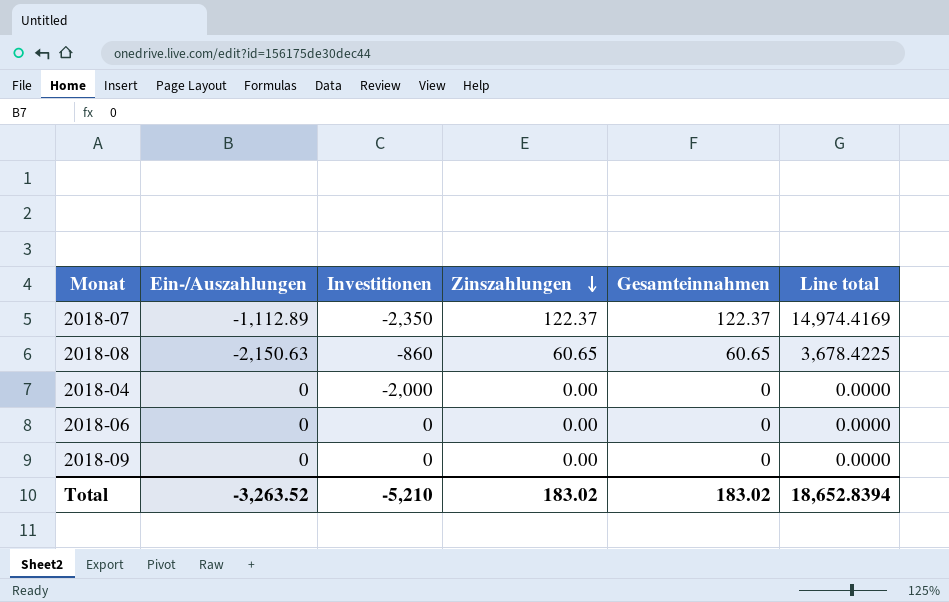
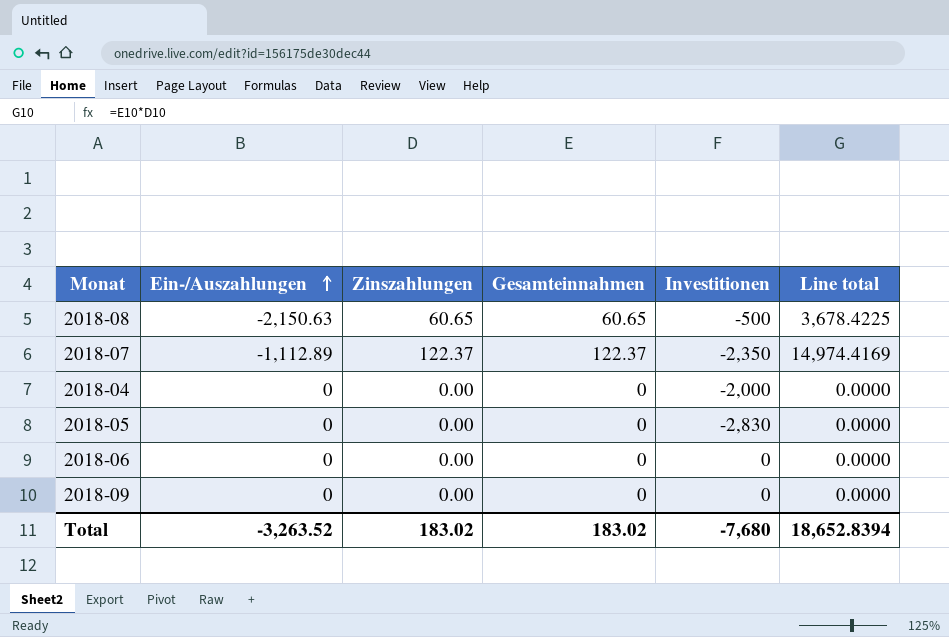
row order: Zinszahlungen descending -> Ein-/Auszahlungen ascending
column Investitionen | position: 3 -> 5
2018-08 | Investitionen: -860 -> -500
row 2018-05: none -> 0 | 0.00 | 0 | -2,830 | 0.0000
Total | Investitionen: -5,210 -> -7,680

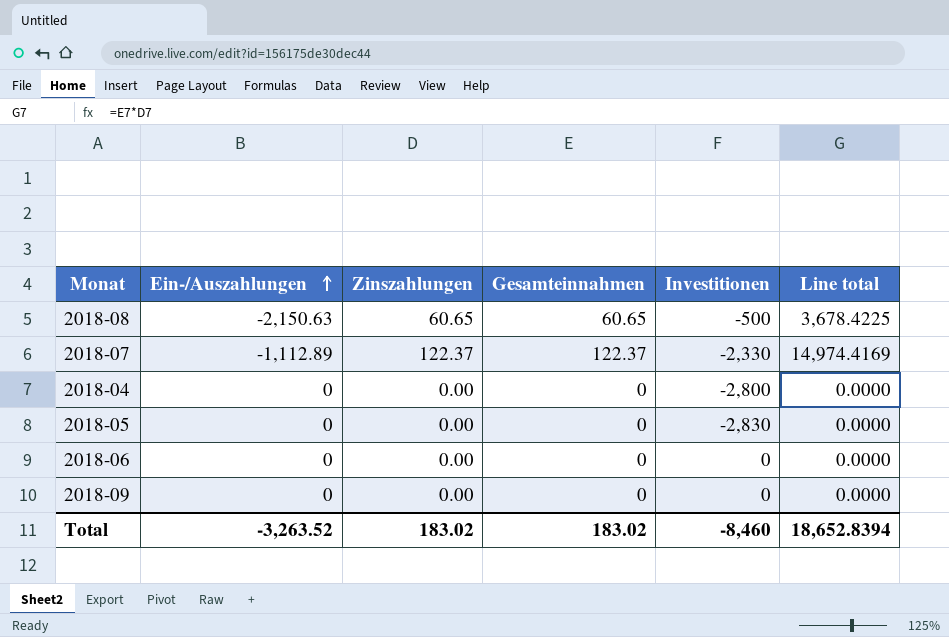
2018-07 | Investitionen: -2,350 -> -2,330
2018-04 | Investitionen: -2,000 -> -2,800
Total | Investitionen: -7,680 -> -8,460

